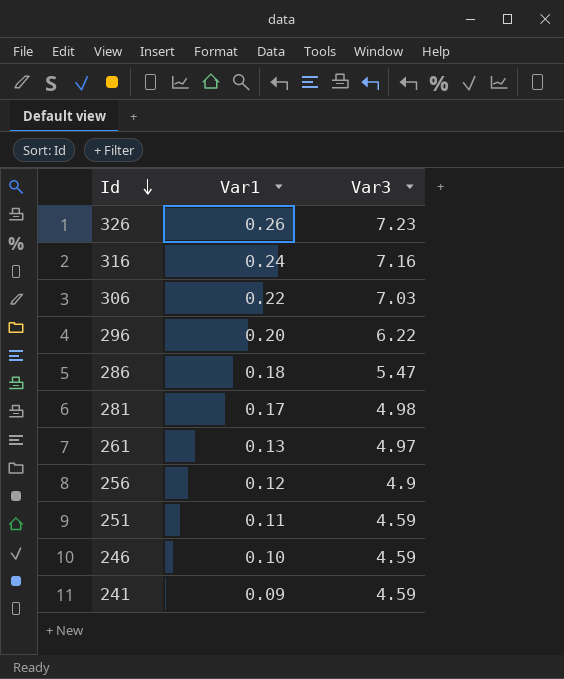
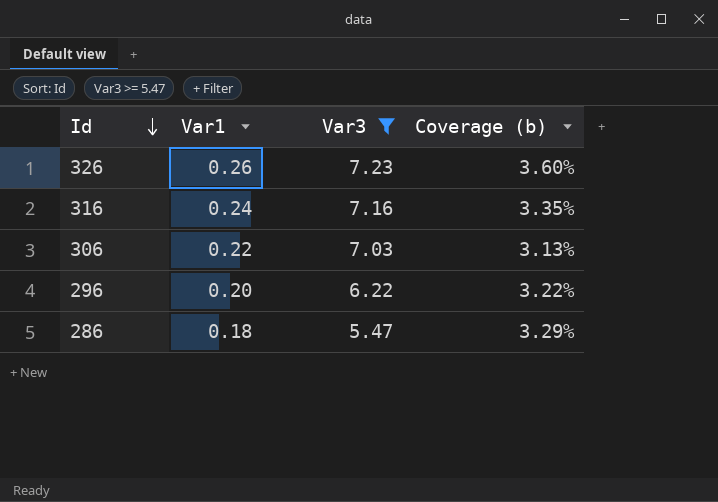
filter: none -> Var3 >= 5.47
column Coverage (b) | formula: none -> [Var1] / [Var3]

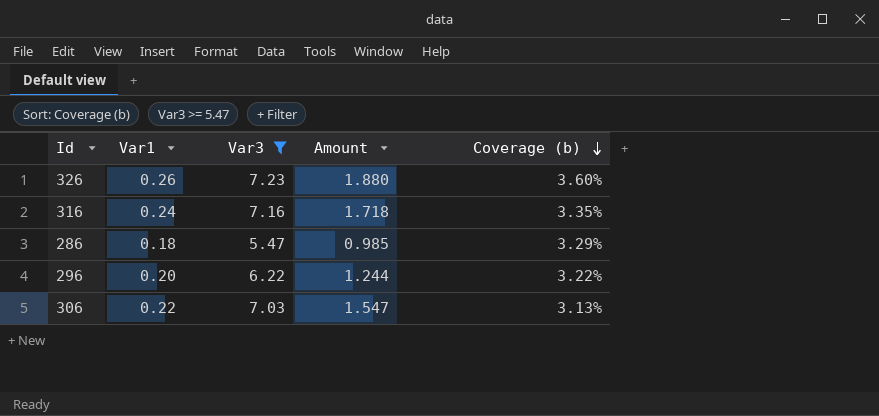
row order: Id descending -> Coverage (b) descending
column Amount | formula: none -> [Var1] * [Var3]

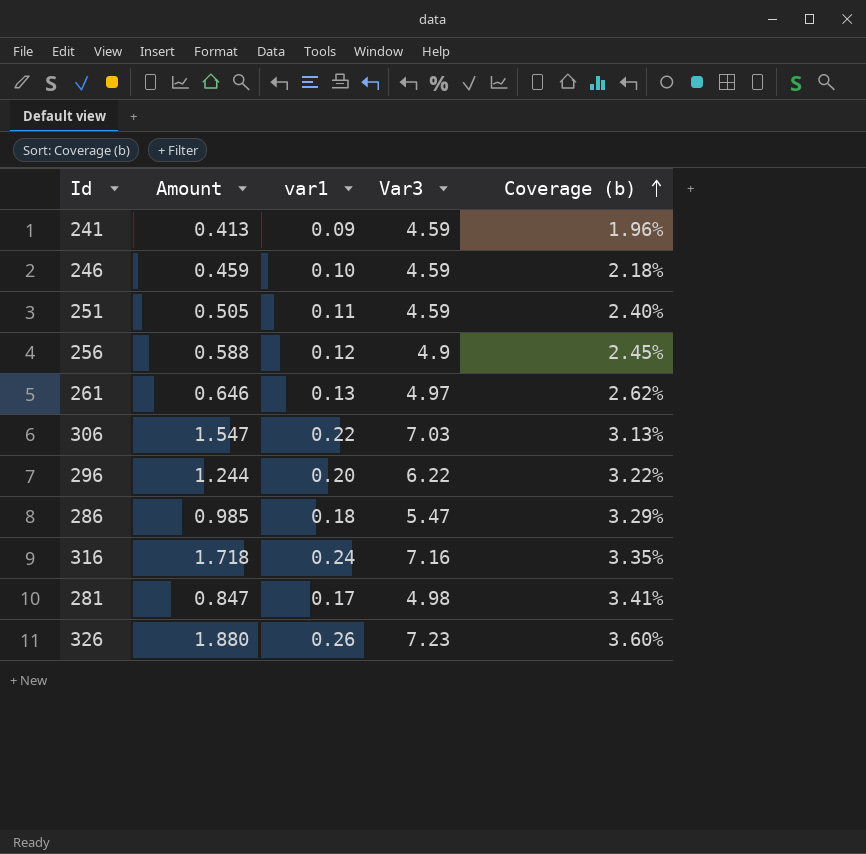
filter: Var3 >= 5.47 -> none
row order: Coverage (b) descending -> Coverage (b) ascending
column Amount | position: 4 -> 2
column name: Var1 -> var1

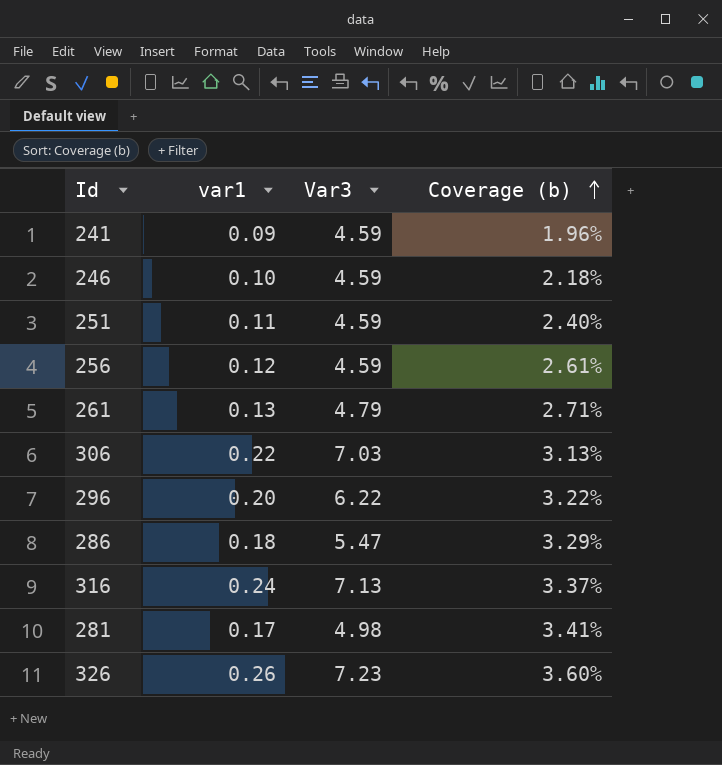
column Amount | formula: [var1] * [Var3] -> none
256 | Var3: 4.9 -> 4.59
256 | Coverage (b): 2.45% -> 2.61%
261 | Var3: 4.97 -> 4.79
261 | Coverage (b): 2.62% -> 2.71%
316 | Var3: 7.16 -> 7.13
316 | Coverage (b): 3.35% -> 3.37%

